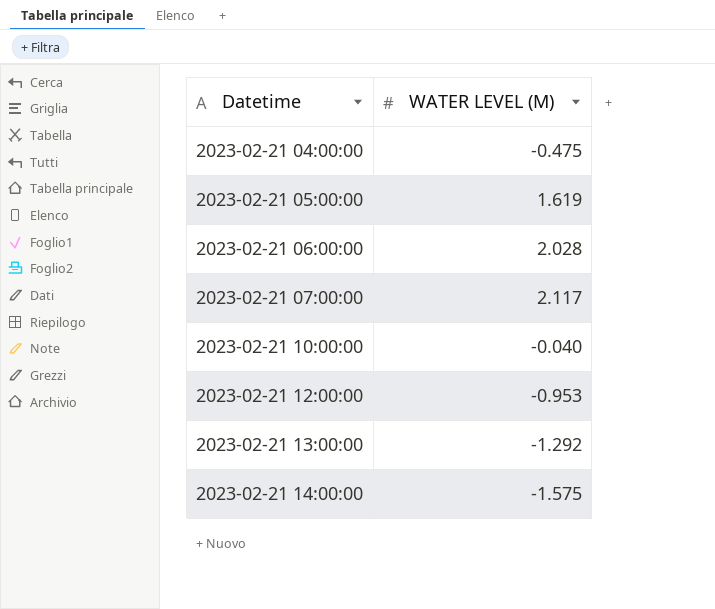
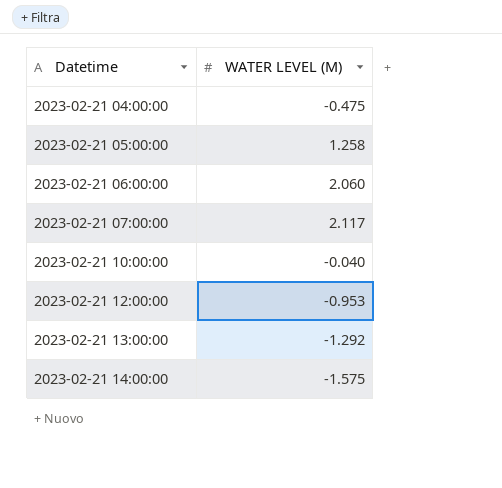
2023-02-21 05:00:00 | WATER LEVEL (M): 1.619 -> 1.258
2023-02-21 06:00:00 | WATER LEVEL (M): 2.028 -> 2.060

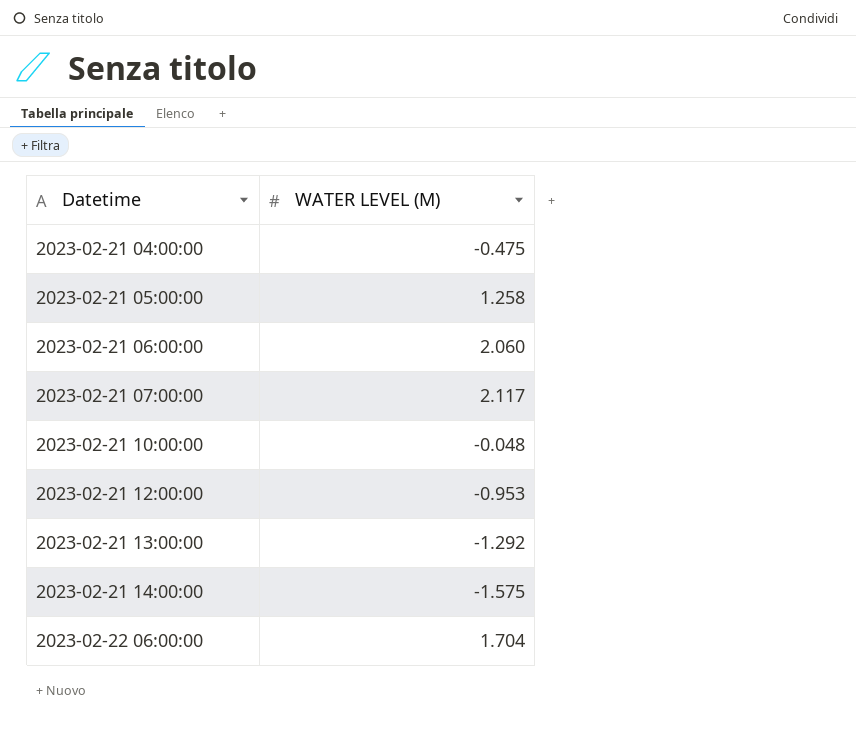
2023-02-21 10:00:00 | WATER LEVEL (M): -0.040 -> -0.048
row 2023-02-22 06:00:00: none -> 1.704

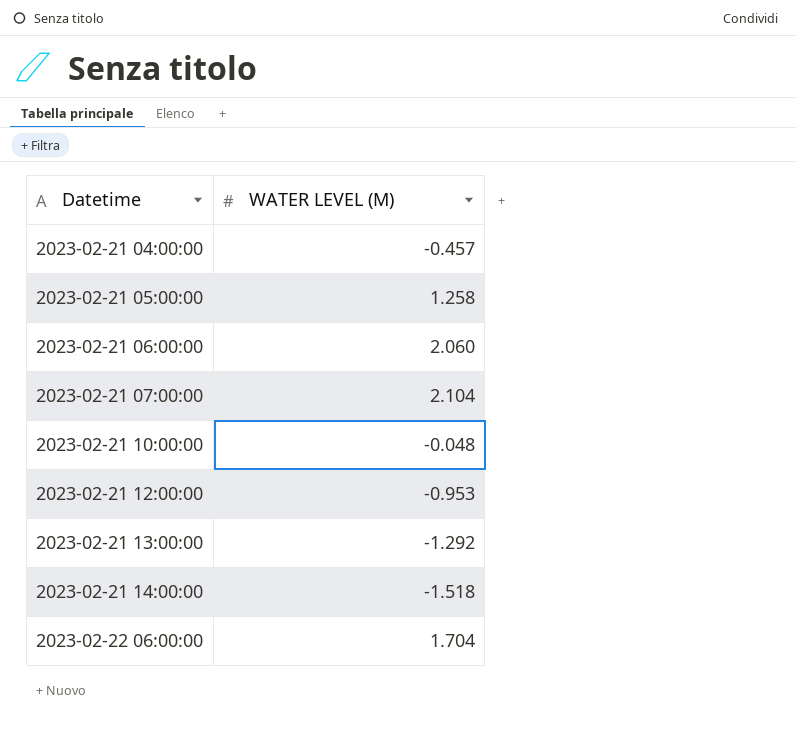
2023-02-21 04:00:00 | WATER LEVEL (M): -0.475 -> -0.457
2023-02-21 07:00:00 | WATER LEVEL (M): 2.117 -> 2.104
2023-02-21 14:00:00 | WATER LEVEL (M): -1.575 -> -1.518

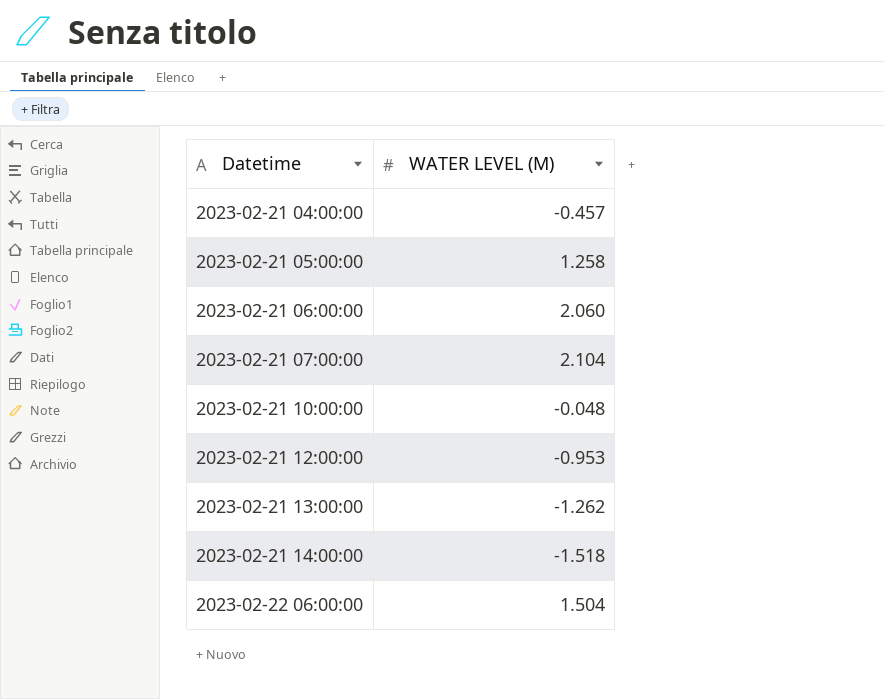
2023-02-21 13:00:00 | WATER LEVEL (M): -1.292 -> -1.262
2023-02-22 06:00:00 | WATER LEVEL (M): 1.704 -> 1.504

